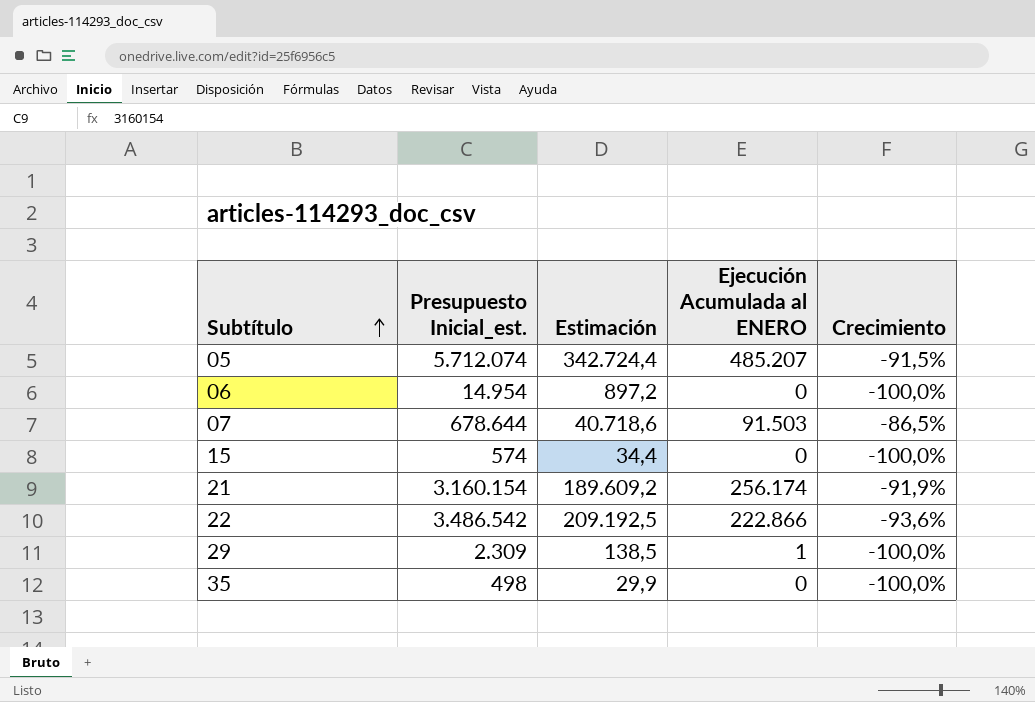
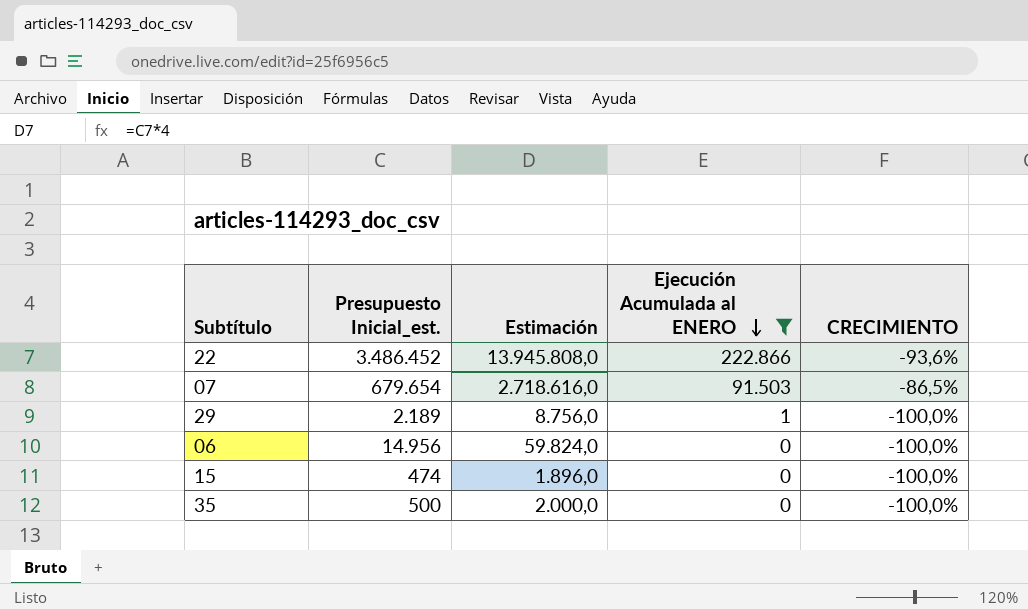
filter: none -> Ejecución Acumulada al ENERO <= 222.866
row order: Subtítulo ascending -> Ejecución Acumulada al ENERO descending
column Estimación | formula: [Presupuesto Inicial_est.] * 0,06 -> [Presupuesto Inicial_est.] * 4
column name: Crecimiento -> CRECIMIENTO
22 | Presupuesto Inicial_est.: 3.486.542 -> 3.486.452
07 | Presupuesto Inicial_est.: 678.644 -> 679.654
29 | Presupuesto Inicial_est.: 2.309 -> 2.189
06 | Presupuesto Inicial_est.: 14.954 -> 14.956
15 | Presupuesto Inicial_est.: 574 -> 474
35 | Presupuesto Inicial_est.: 498 -> 500

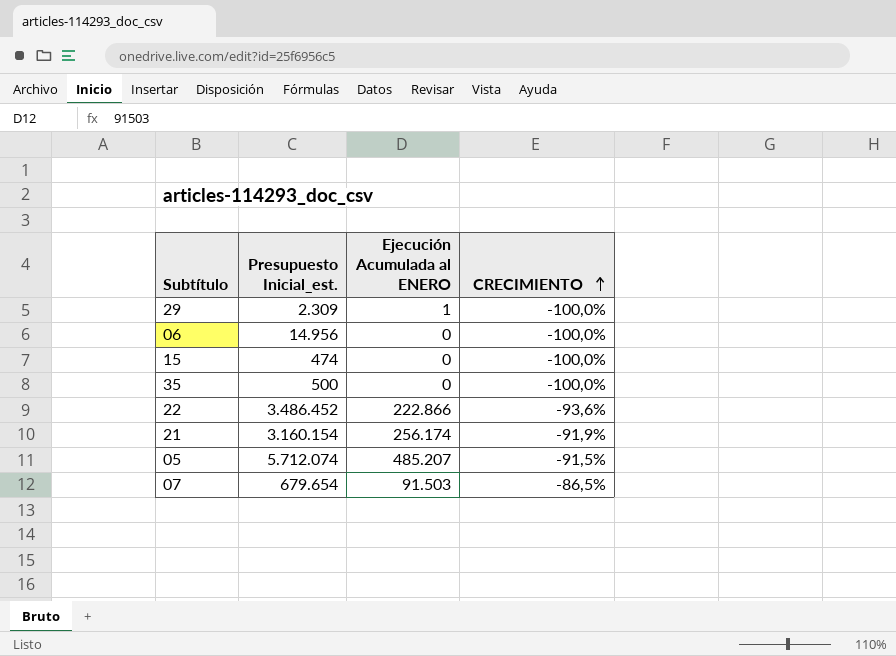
filter: Ejecución Acumulada al ENERO <= 222.866 -> none
row order: Ejecución Acumulada al ENERO descending -> CRECIMIENTO ascending
column Estimación | formula: [Presupuesto Inicial_est.] * 4 -> none
29 | Presupuesto Inicial_est.: 2.189 -> 2.309

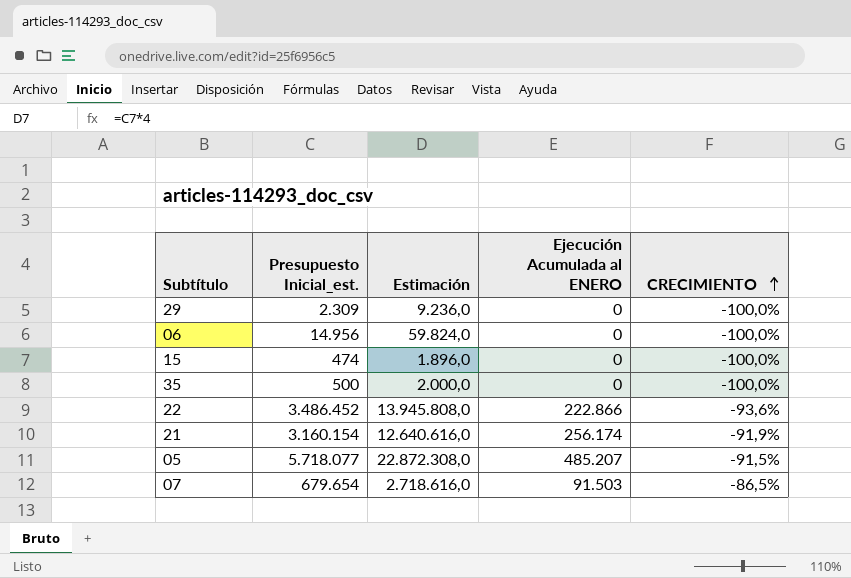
column Estimación | formula: none -> [Presupuesto Inicial_est.] * 4
29 | Ejecución Acumulada al ENERO: 1 -> 0
05 | Presupuesto Inicial_est.: 5.712.074 -> 5.718.077

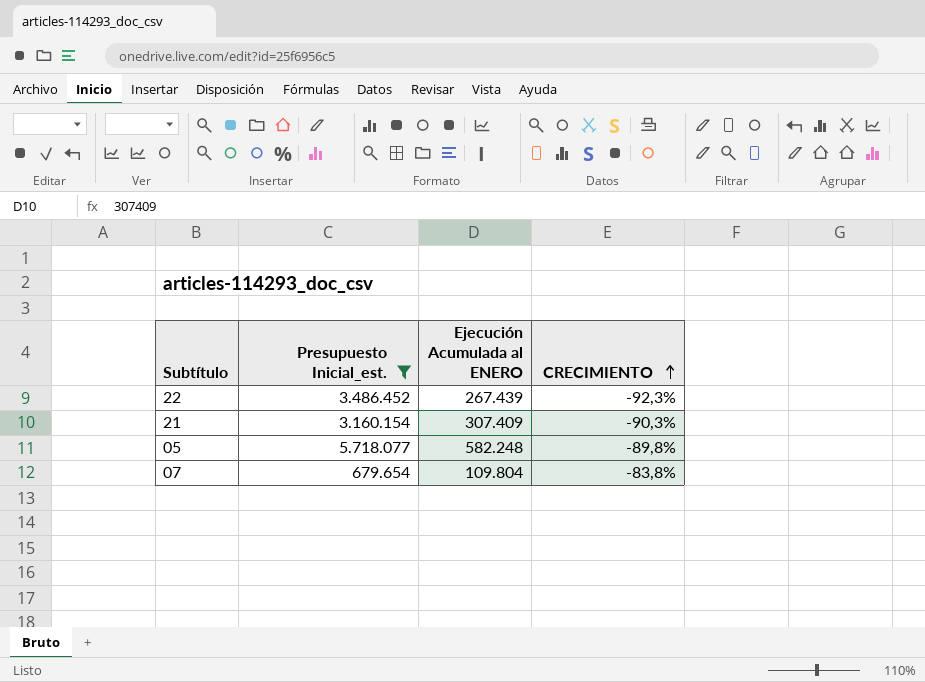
filter: none -> Presupuesto Inicial_est. >= 679.654
column Estimación | formula: [Presupuesto Inicial_est.] * 4 -> none
22 | Ejecución Acumulada al ENERO: 222.866 -> 267.439
22 | CRECIMIENTO: -93,6% -> -92,3%
21 | Ejecución Acumulada al ENERO: 256.174 -> 307.409
21 | CRECIMIENTO: -91,9% -> -90,3%
05 | Ejecución Acumulada al ENERO: 485.207 -> 582.248
05 | CRECIMIENTO: -91,5% -> -89,8%
07 | Ejecución Acumulada al ENERO: 91.503 -> 109.804
07 | CRECIMIENTO: -86,5% -> -83,8%

